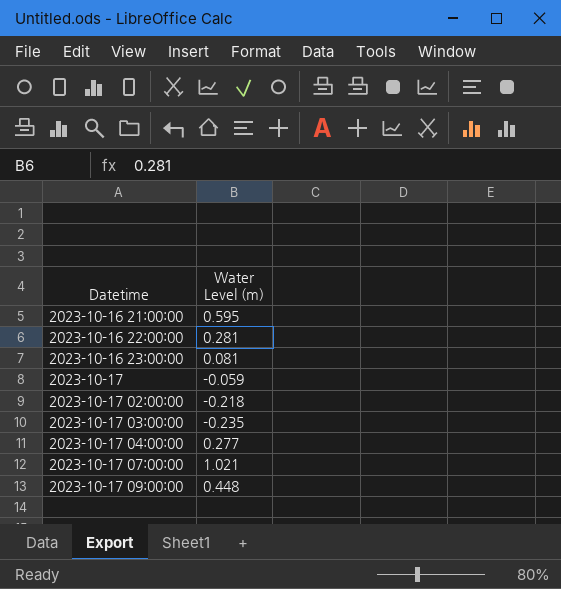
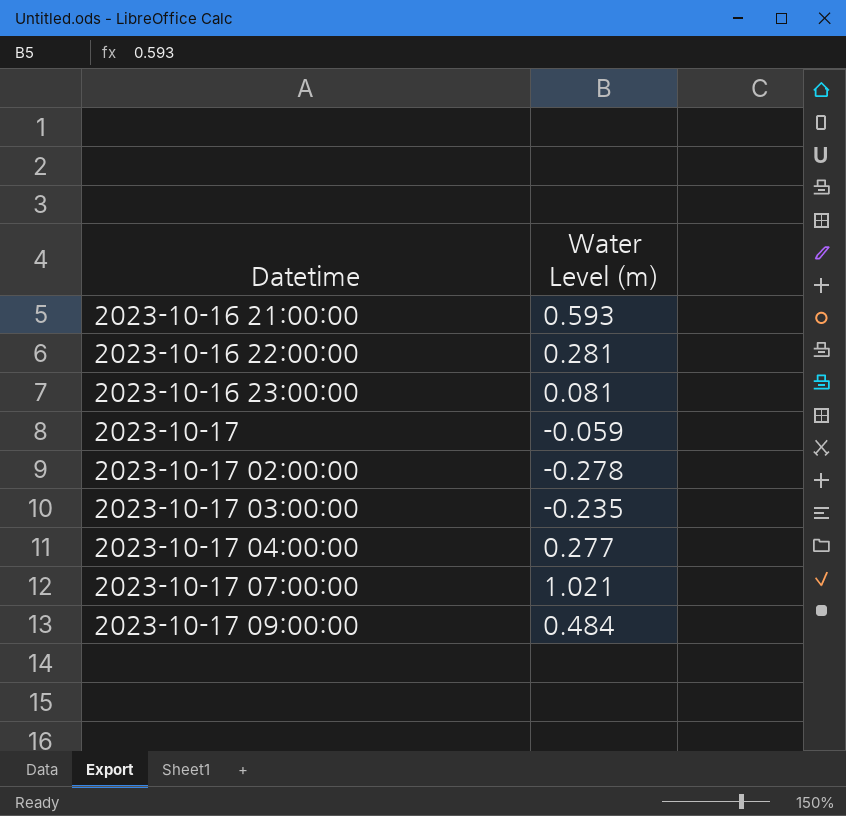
2023-10-16 21:00:00 | Water Level (m): 0.595 -> 0.593
2023-10-17 02:00:00 | Water Level (m): -0.218 -> -0.278
2023-10-17 09:00:00 | Water Level (m): 0.448 -> 0.484

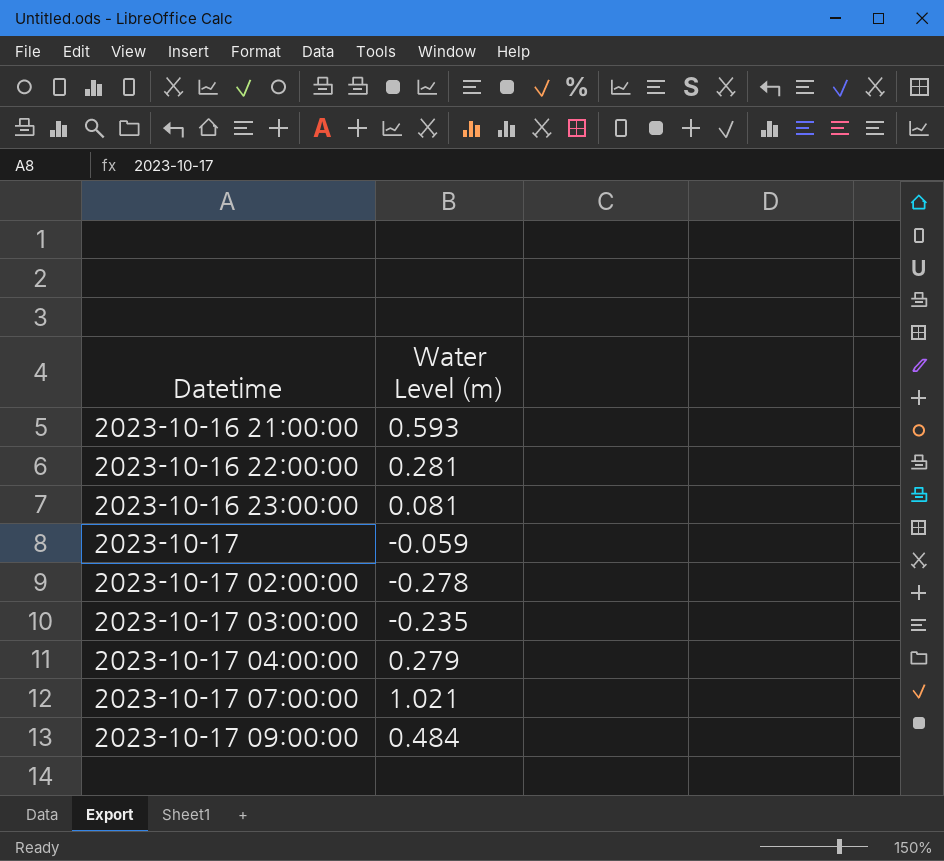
2023-10-17 04:00:00 | Water Level (m): 0.277 -> 0.279

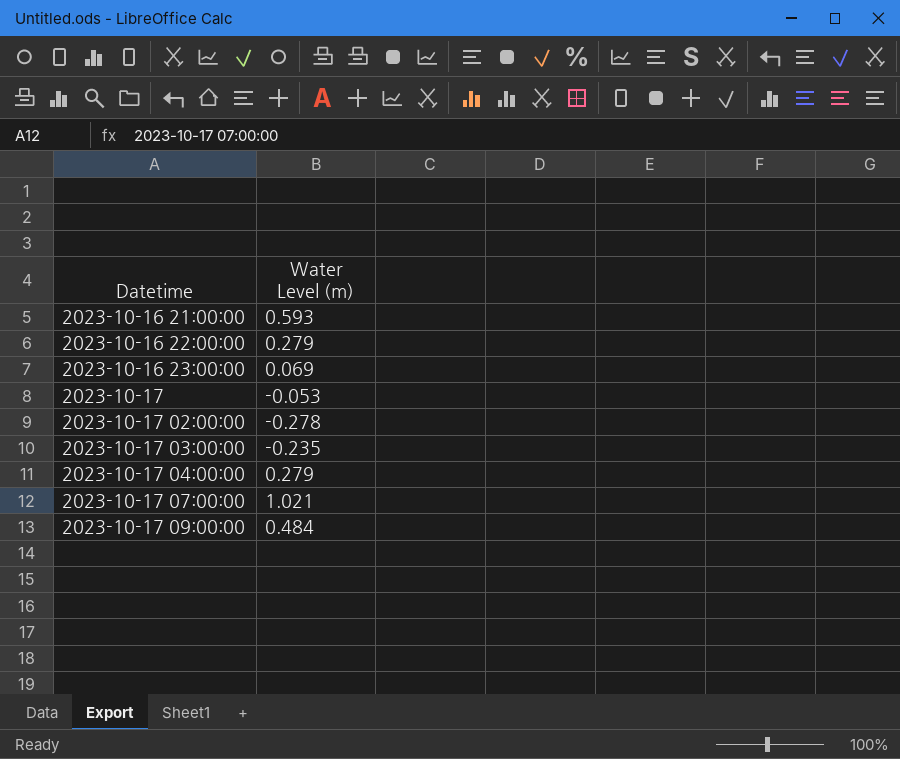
2023-10-16 22:00:00 | Water Level (m): 0.281 -> 0.279
2023-10-16 23:00:00 | Water Level (m): 0.081 -> 0.069
2023-10-17 | Water Level (m): -0.059 -> -0.053

